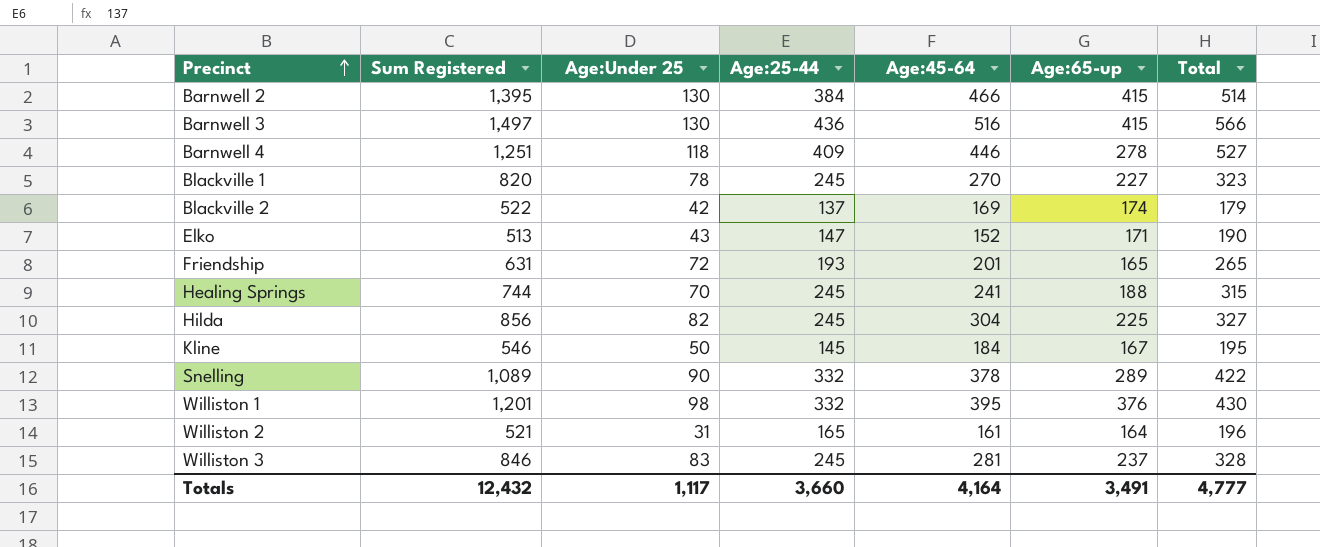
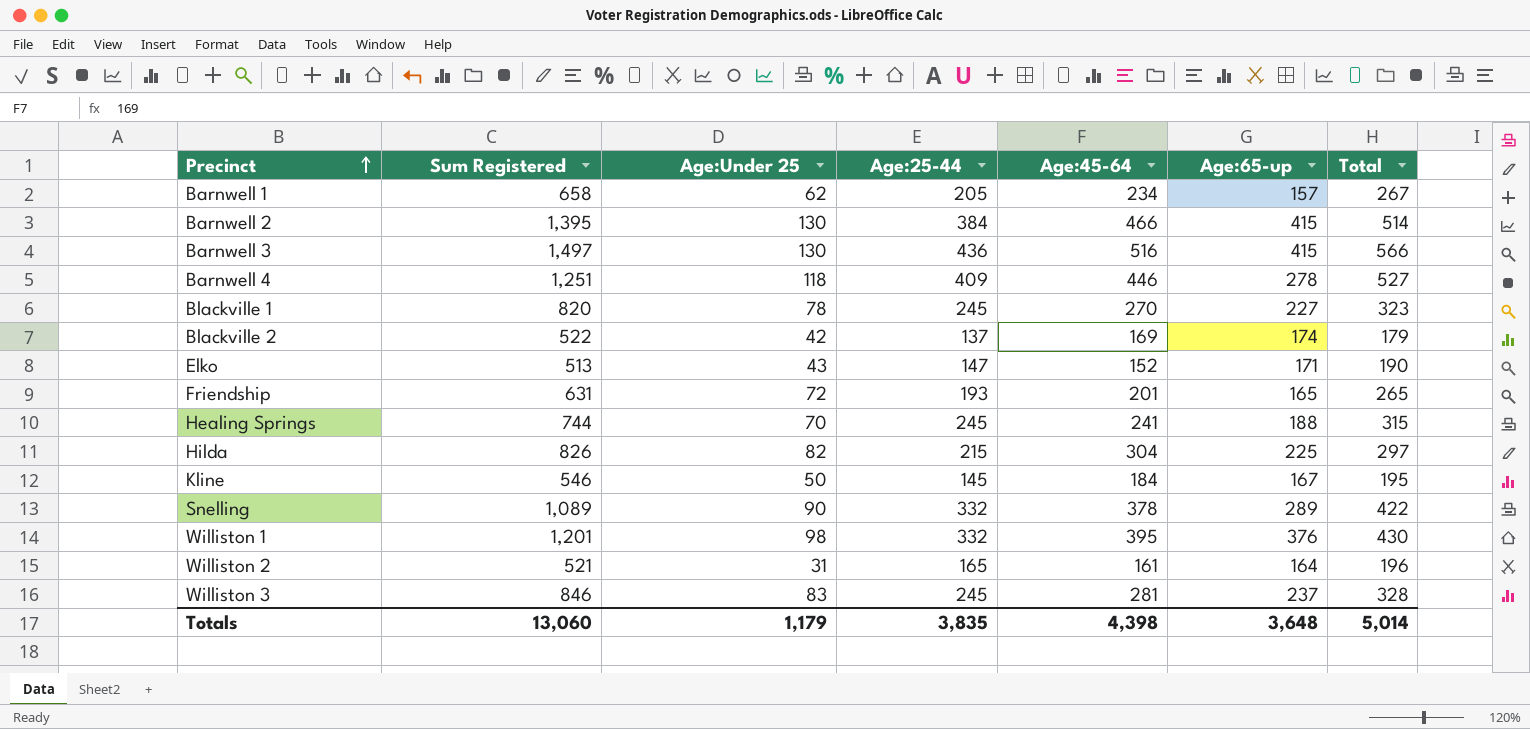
row Barnwell 1: none -> 658 | 62 | 205 | 234 | 157 | 267
Hilda | Sum Registered: 856 -> 826
Hilda | Age:25-44: 245 -> 215
Hilda | Total: 327 -> 297
Totals | Sum Registered: 12,432 -> 13,060
Totals | Age:Under 25: 1,117 -> 1,179
Totals | Age:25-44: 3,660 -> 3,835
Totals | Age:45-64: 4,164 -> 4,398
Totals | Age:65-up: 3,491 -> 3,648
Totals | Total: 4,777 -> 5,014

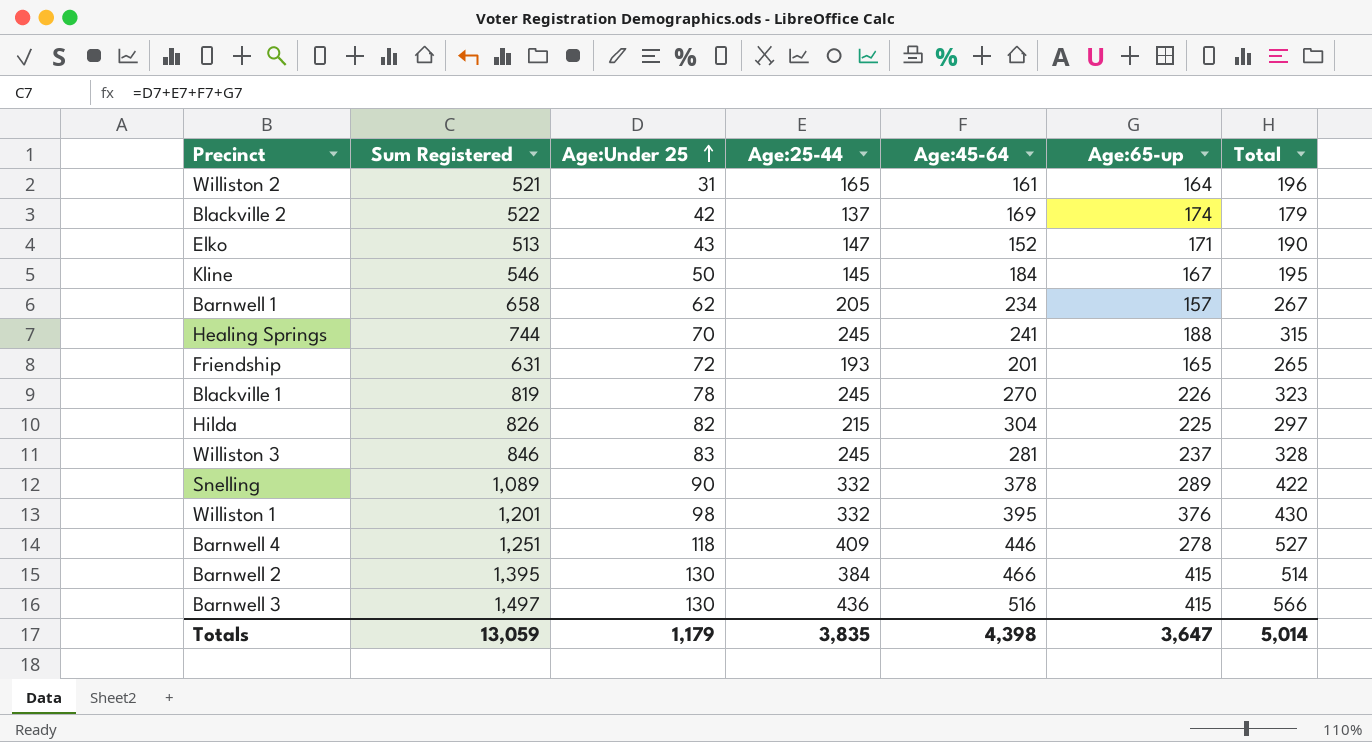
row order: Precinct ascending -> Age:Under 25 ascending
Blackville 1 | Sum Registered: 820 -> 819
Blackville 1 | Age:65-up: 227 -> 226
Totals | Sum Registered: 13,060 -> 13,059
Totals | Age:65-up: 3,648 -> 3,647

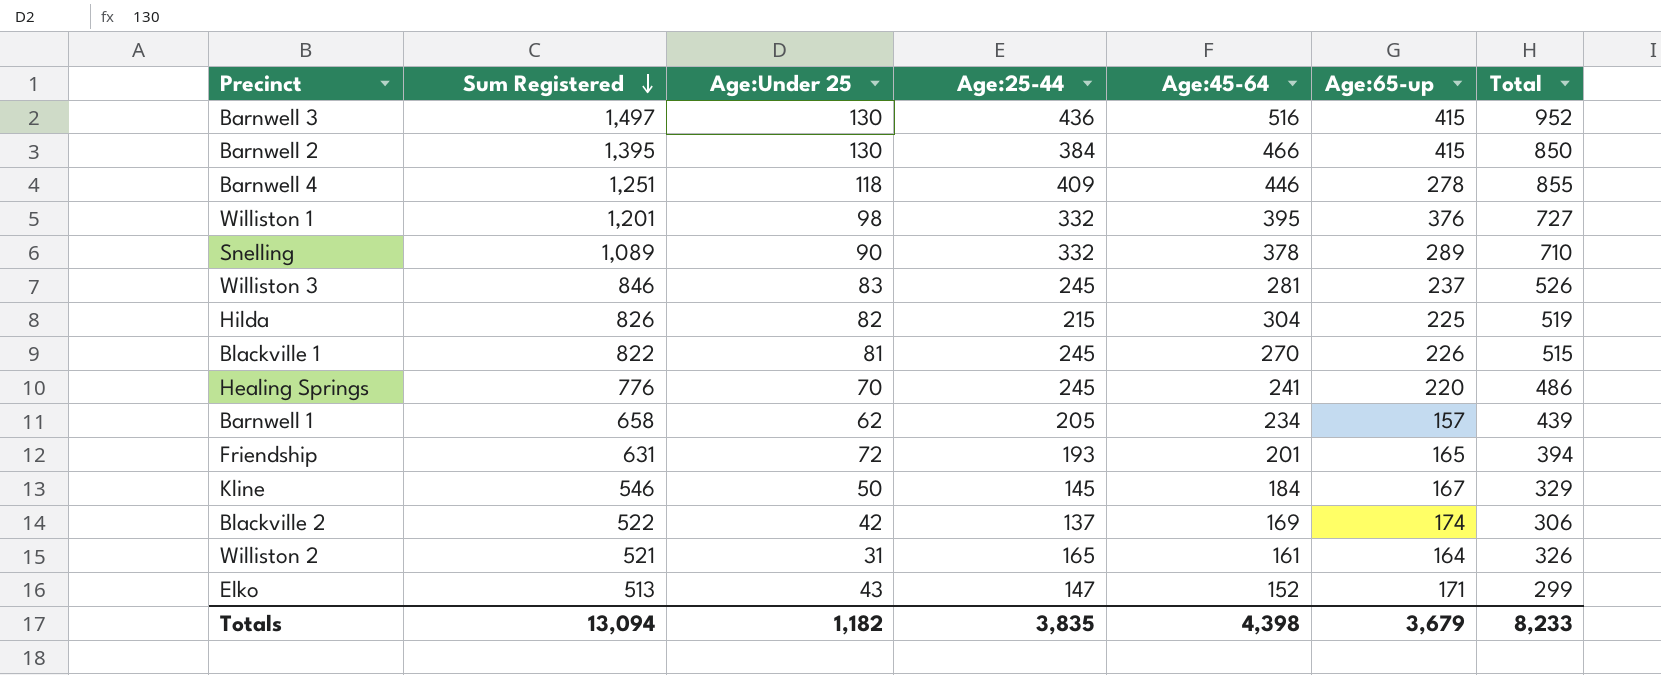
row order: Age:Under 25 ascending -> Sum Registered descending
column Total | formula: [Age:Under 25] + [Age:25-44] -> [Age:25-44] + [Age:45-64]
Blackville 1 | Sum Registered: 819 -> 822
Blackville 1 | Age:Under 25: 78 -> 81
Healing Springs | Sum Registered: 744 -> 776
Healing Springs | Age:65-up: 188 -> 220
Totals | Sum Registered: 13,059 -> 13,094
Totals | Age:Under 25: 1,179 -> 1,182
Totals | Age:65-up: 3,647 -> 3,679
Totals | Total: 5,014 -> 8,233

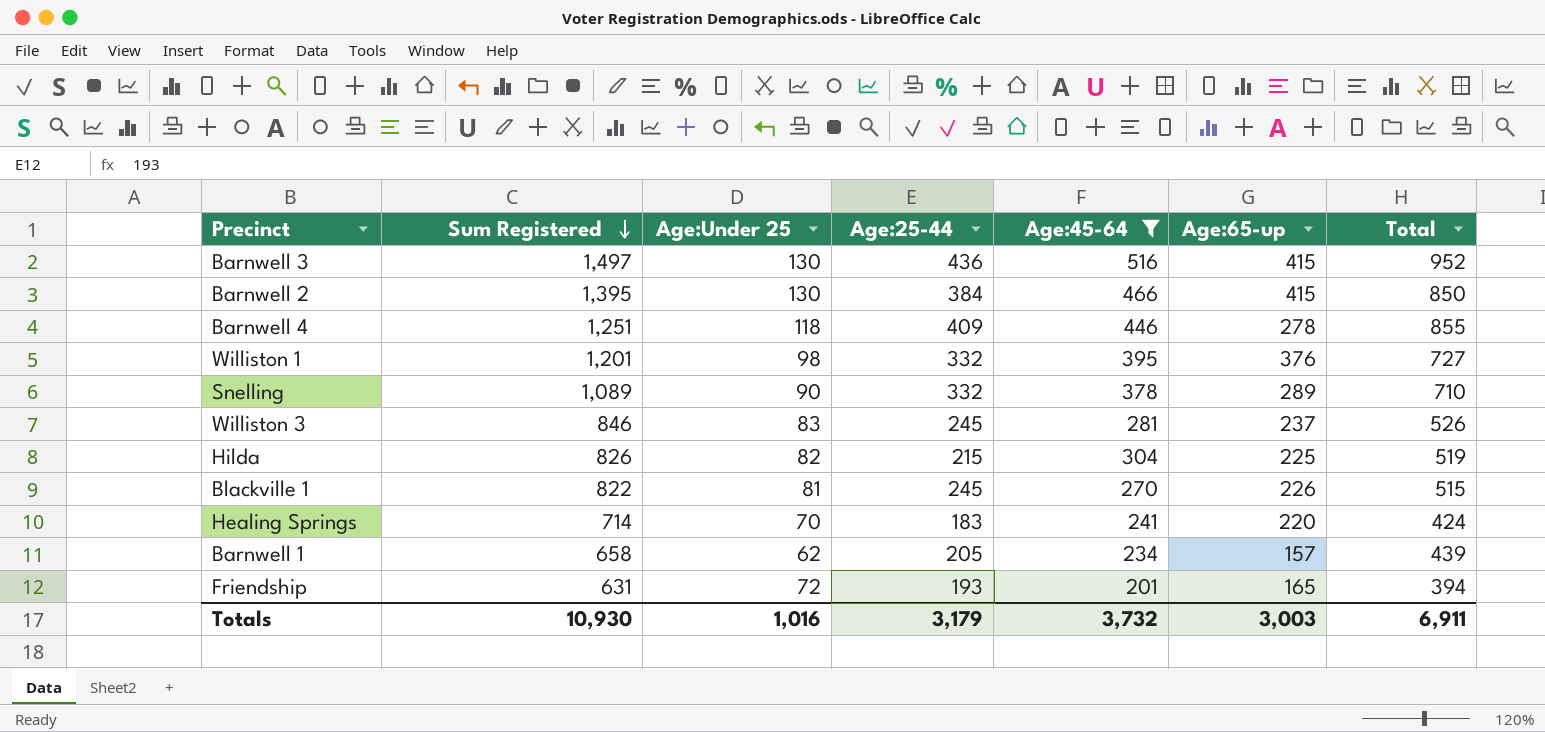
filter: none -> Age:45-64 >= 201
Healing Springs | Sum Registered: 776 -> 714
Healing Springs | Age:25-44: 245 -> 183
Healing Springs | Total: 486 -> 424
Totals | Sum Registered: 13,094 -> 10,930
Totals | Age:Under 25: 1,182 -> 1,016
Totals | Age:25-44: 3,835 -> 3,179
Totals | Age:45-64: 4,398 -> 3,732
Totals | Age:65-up: 3,679 -> 3,003
Totals | Total: 8,233 -> 6,911

